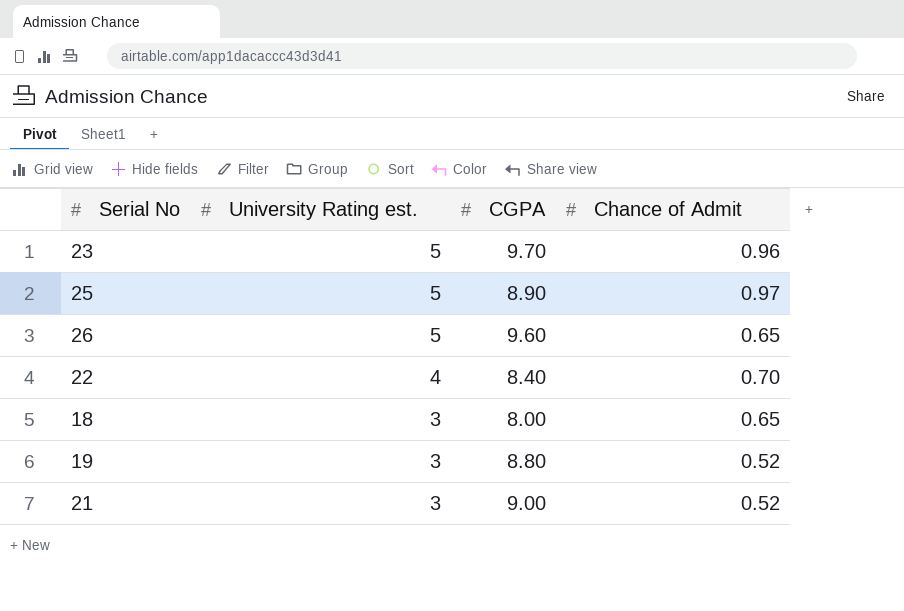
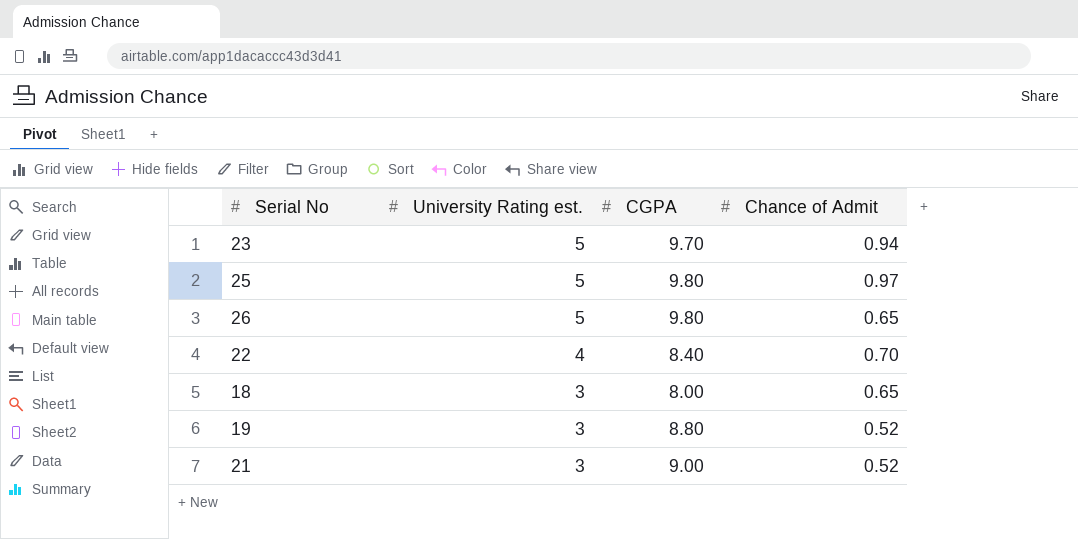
23 | Chance of Admit: 0.96 -> 0.94
25 | CGPA: 8.90 -> 9.80
26 | CGPA: 9.60 -> 9.80

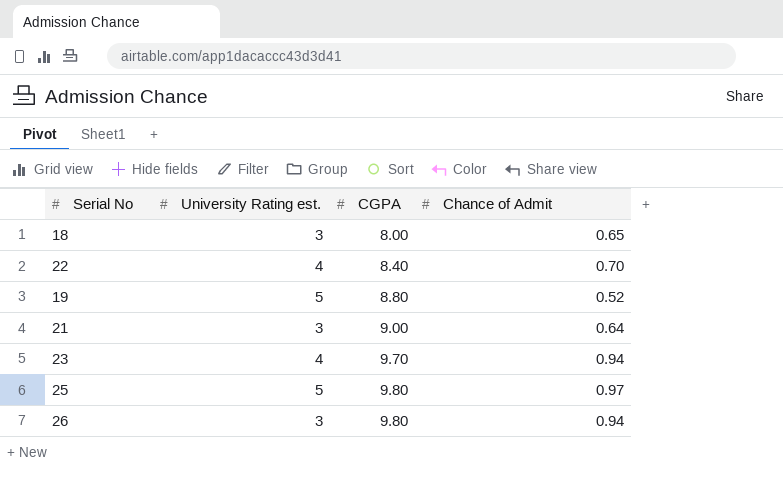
row order: University Rating est. descending -> CGPA ascending
19 | University Rating est.: 3 -> 5
21 | Chance of Admit: 0.52 -> 0.64
23 | University Rating est.: 5 -> 4
26 | University Rating est.: 5 -> 3
26 | Chance of Admit: 0.65 -> 0.94

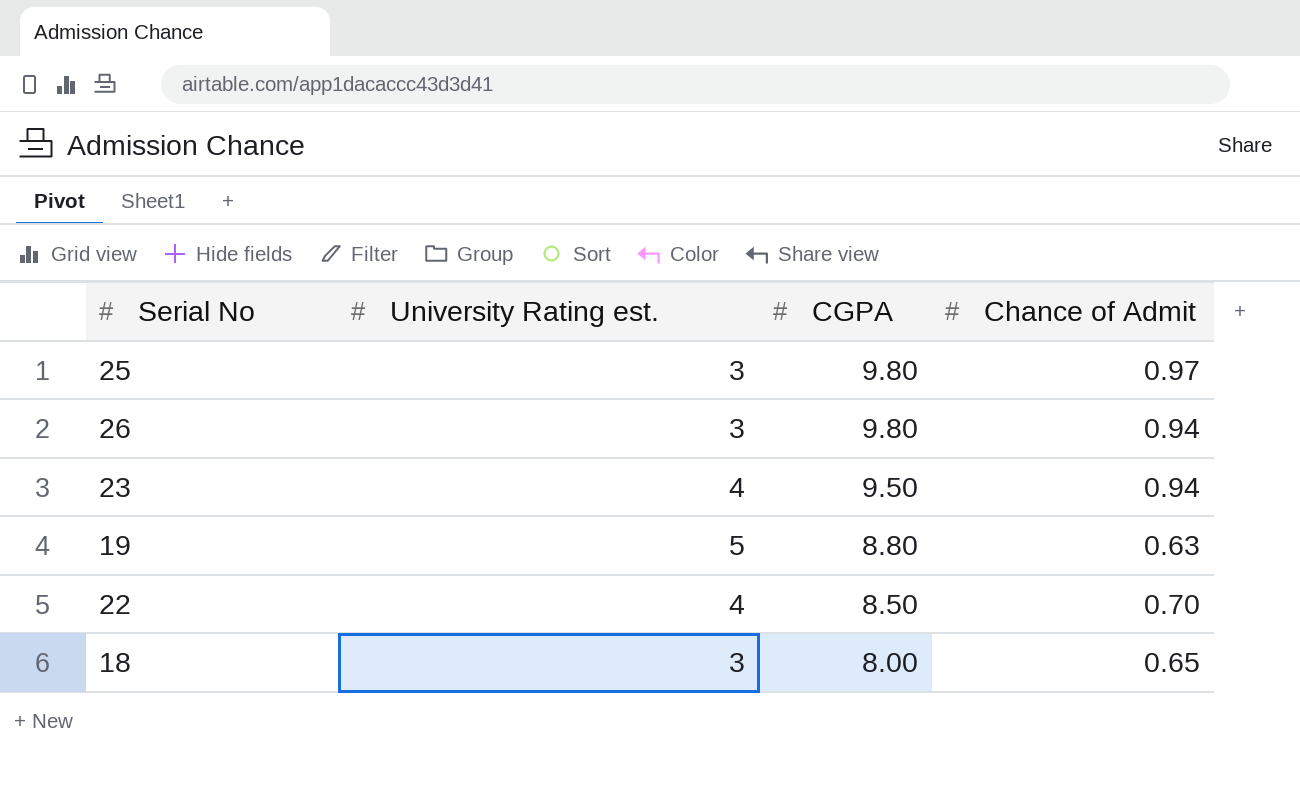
row order: CGPA ascending -> CGPA descending
row 21: 3 | 9.00 | 0.64 -> none
25 | University Rating est.: 5 -> 3
23 | CGPA: 9.70 -> 9.50
19 | Chance of Admit: 0.52 -> 0.63
22 | CGPA: 8.40 -> 8.50

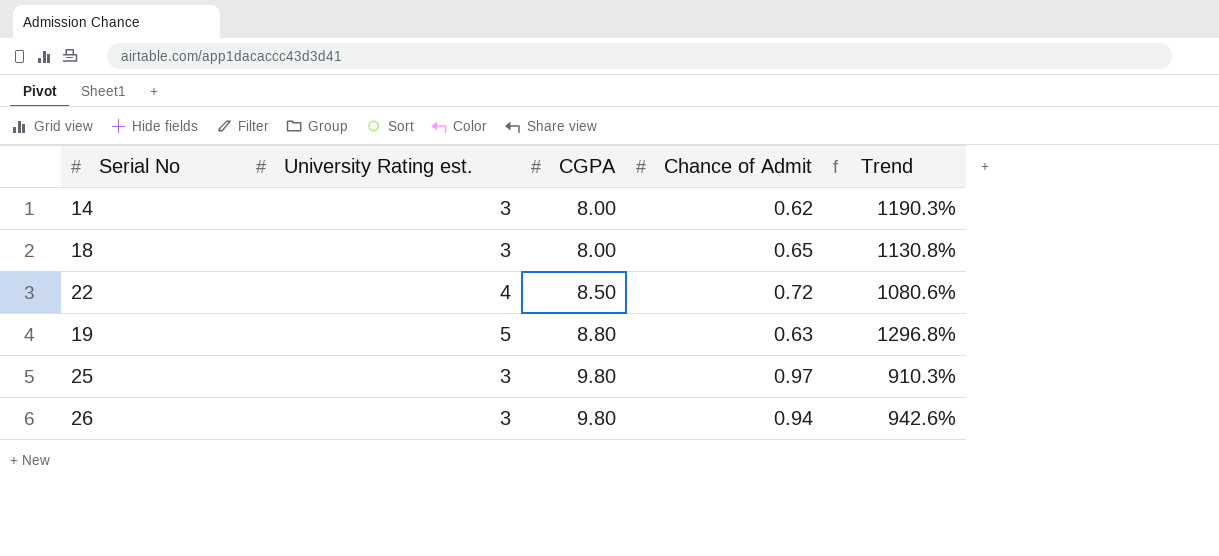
row order: CGPA descending -> CGPA ascending
column Trend | formula: none -> ([CGPA] - [Chance of Admit]) / [Chance of Admit]
row 23: 4 | 9.50 | 0.94 -> none
row 14: none -> 3 | 8.00 | 0.62 | 1190.3%
22 | Chance of Admit: 0.70 -> 0.72

